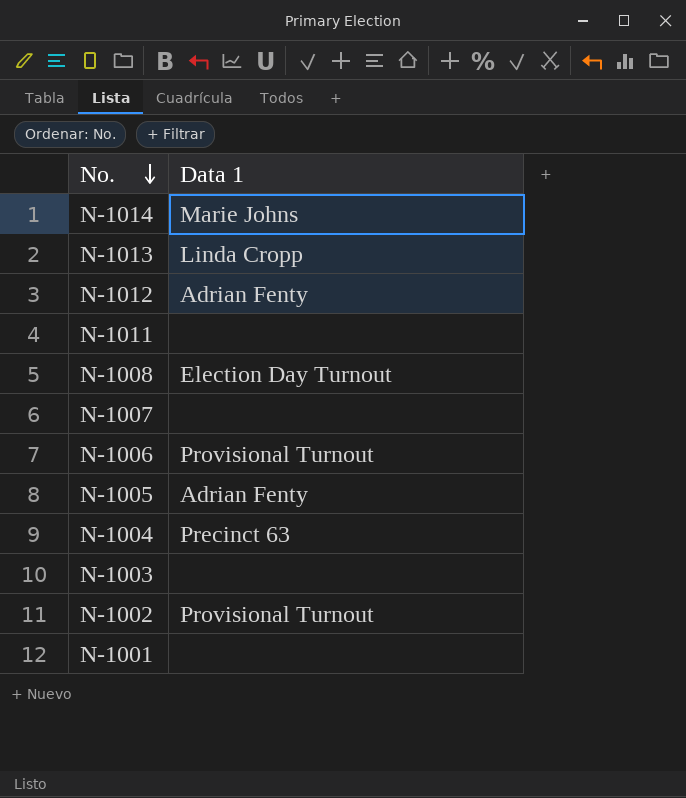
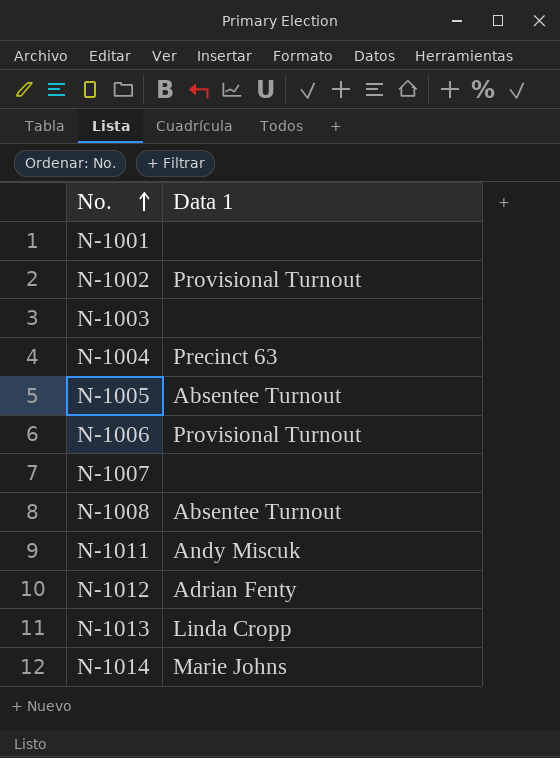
row order: No. descending -> No. ascending
N-1005 | Data 1: Adrian Fenty -> Absentee Turnout
N-1008 | Data 1: Election Day Turnout -> Absentee Turnout
N-1011 | Data 1: none -> Andy Miscuk

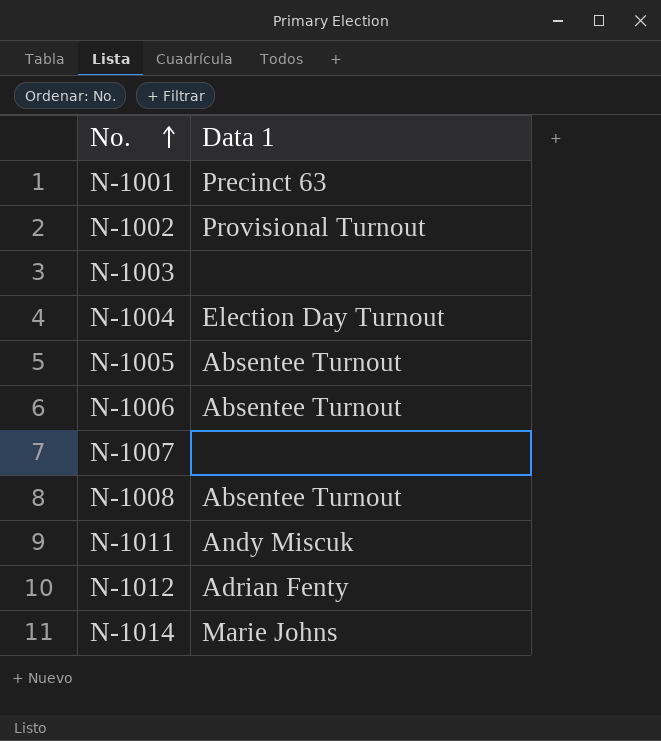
row N-1013: Linda Cropp -> none
N-1001 | Data 1: none -> Precinct 63
N-1004 | Data 1: Precinct 63 -> Election Day Turnout
N-1006 | Data 1: Provisional Turnout -> Absentee Turnout

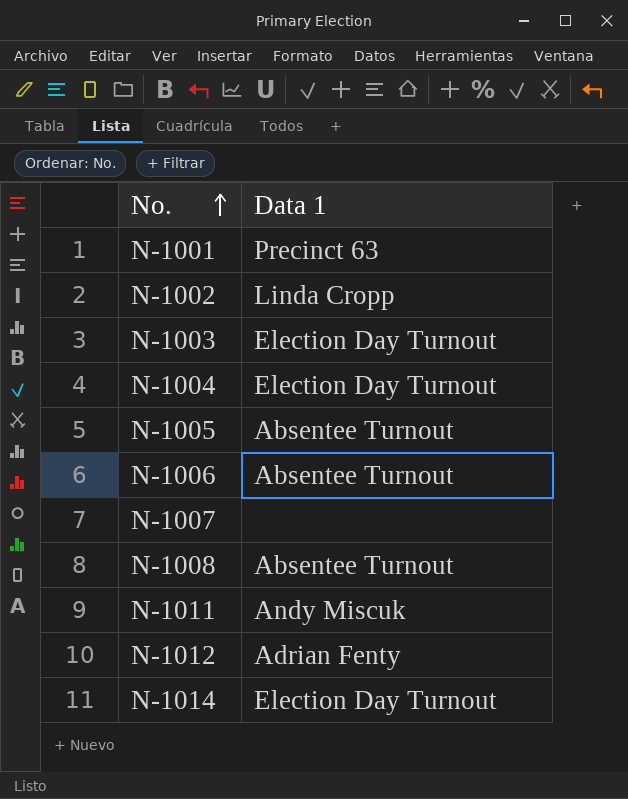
N-1002 | Data 1: Provisional Turnout -> Linda Cropp
N-1003 | Data 1: none -> Election Day Turnout
N-1014 | Data 1: Marie Johns -> Election Day Turnout

